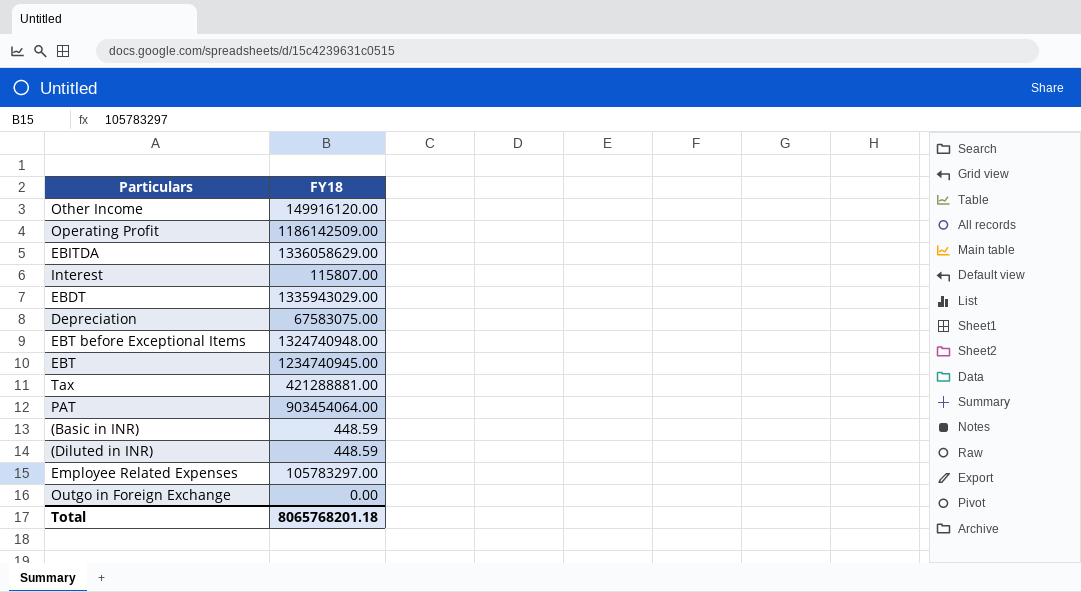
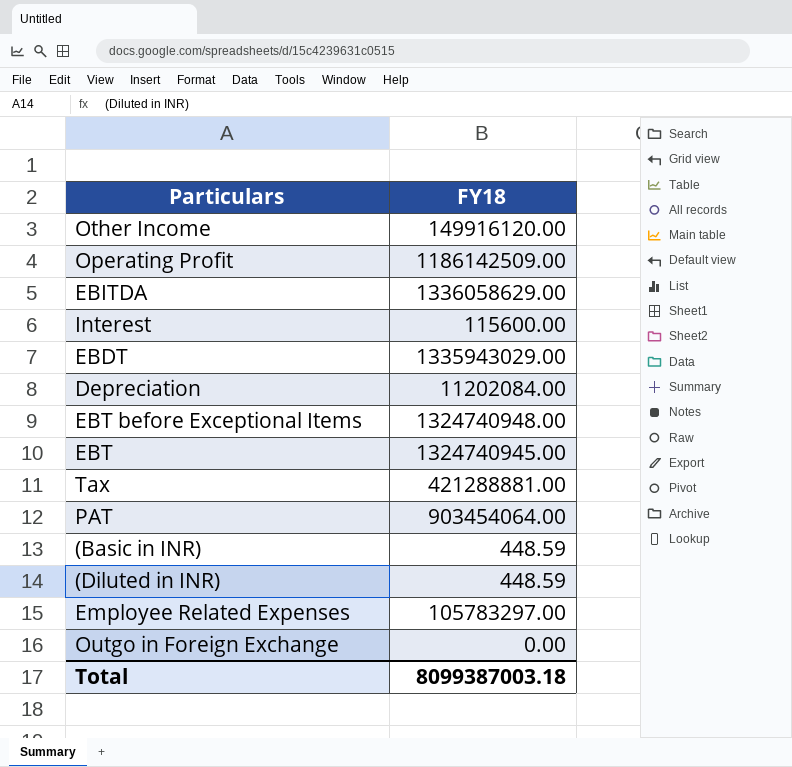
Interest | FY18: 115807.00 -> 115600.00
Depreciation | FY18: 67583075.00 -> 11202084.00
EBT | FY18: 1234740945.00 -> 1324740945.00
Total | FY18: 8065768201.18 -> 8099387003.18

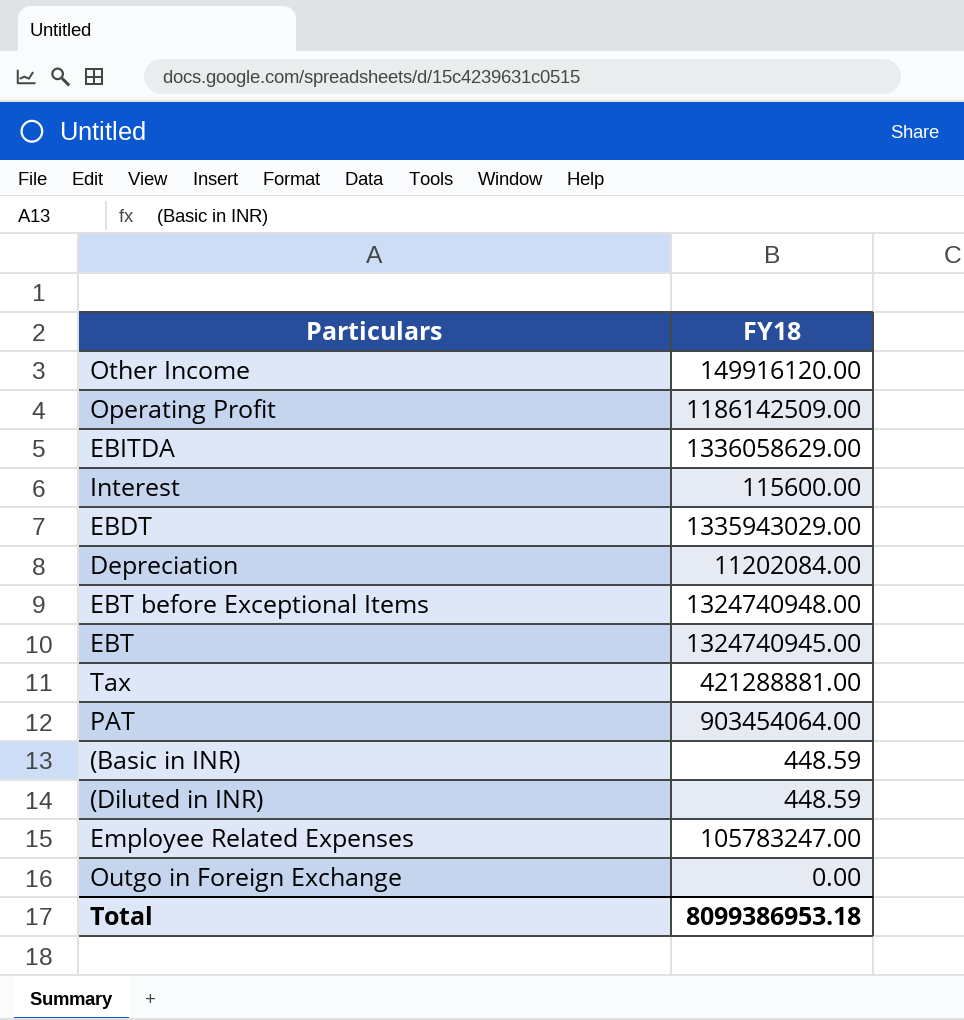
Employee Related Expenses | FY18: 105783297.00 -> 105783247.00
Total | FY18: 8099387003.18 -> 8099386953.18

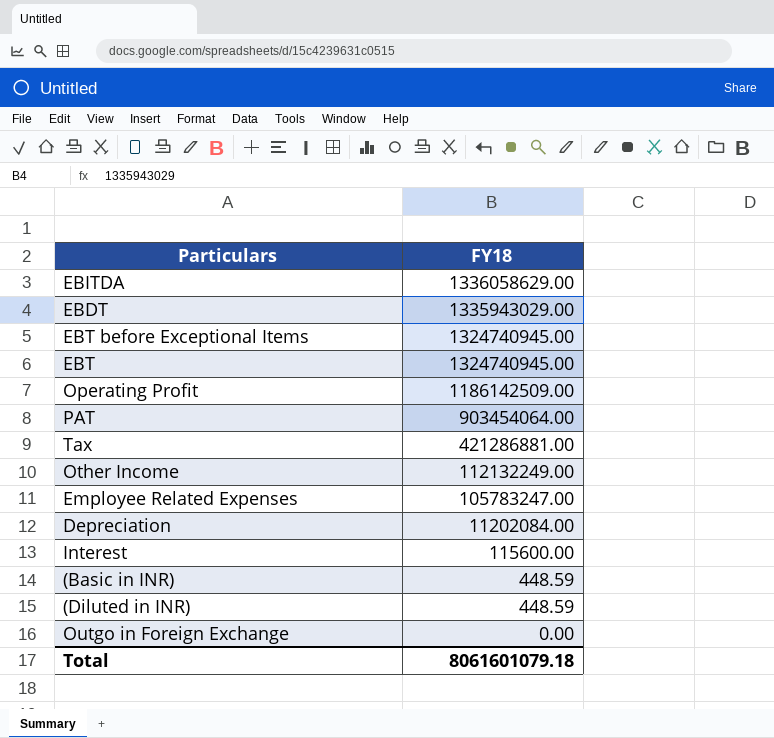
row order: none -> FY18 descending
EBT before Exceptional Items | FY18: 1324740948.00 -> 1324740945.00
Tax | FY18: 421288881.00 -> 421286881.00
Other Income | FY18: 149916120.00 -> 112132249.00
Total | FY18: 8099386953.18 -> 8061601079.18

